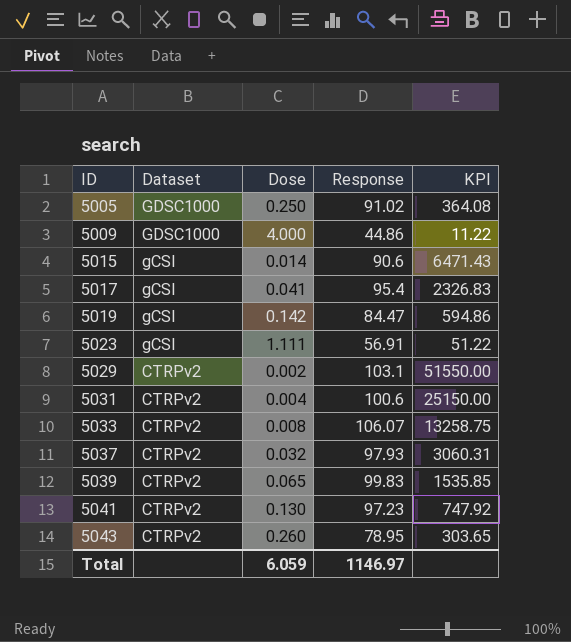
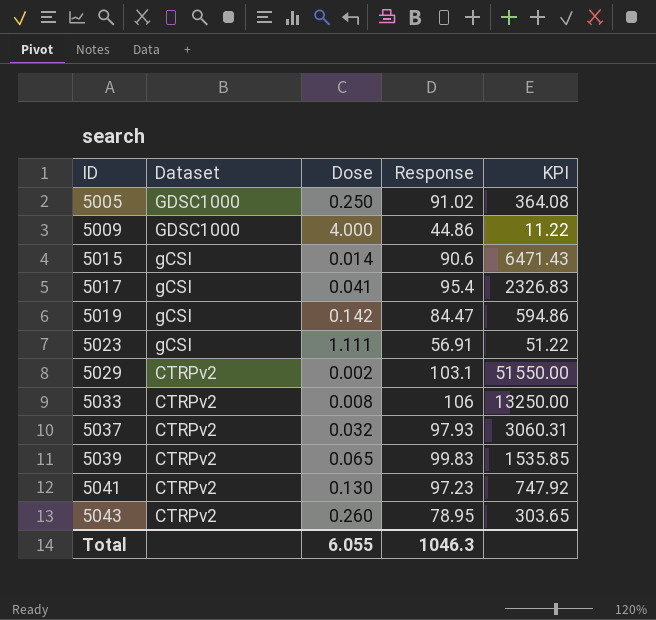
row 5031: CTRPv2 | 0.004 | 100.6 | 25150.00 -> none
5033 | Response: 106.07 -> 106
5033 | KPI: 13258.75 -> 13250.00
Total | Dose: 6.059 -> 6.055
Total | Response: 1146.97 -> 1046.3

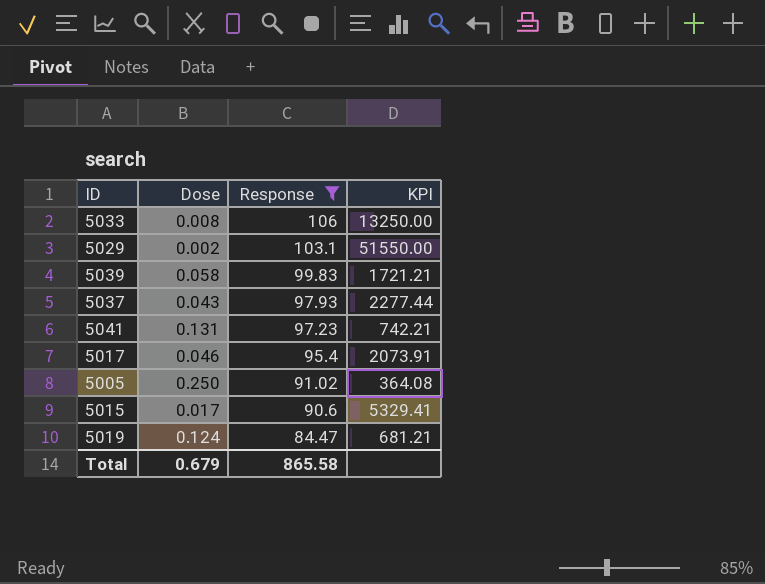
filter: none -> Response >= 84.47
row order: ID ascending -> Response descending
column Dataset | position: 2 -> none
5039 | Dose: 0.065 -> 0.058
5039 | KPI: 1535.85 -> 1721.21
5037 | Dose: 0.032 -> 0.043
5037 | KPI: 3060.31 -> 2277.44
5041 | Dose: 0.130 -> 0.131
5041 | KPI: 747.92 -> 742.21
5017 | Dose: 0.041 -> 0.046
5017 | KPI: 2326.83 -> 2073.91
5015 | Dose: 0.014 -> 0.017
5015 | KPI: 6471.43 -> 5329.41
5019 | Dose: 0.142 -> 0.124
5019 | KPI: 594.86 -> 681.21
Total | Dose: 6.055 -> 0.679
Total | Response: 1046.3 -> 865.58

